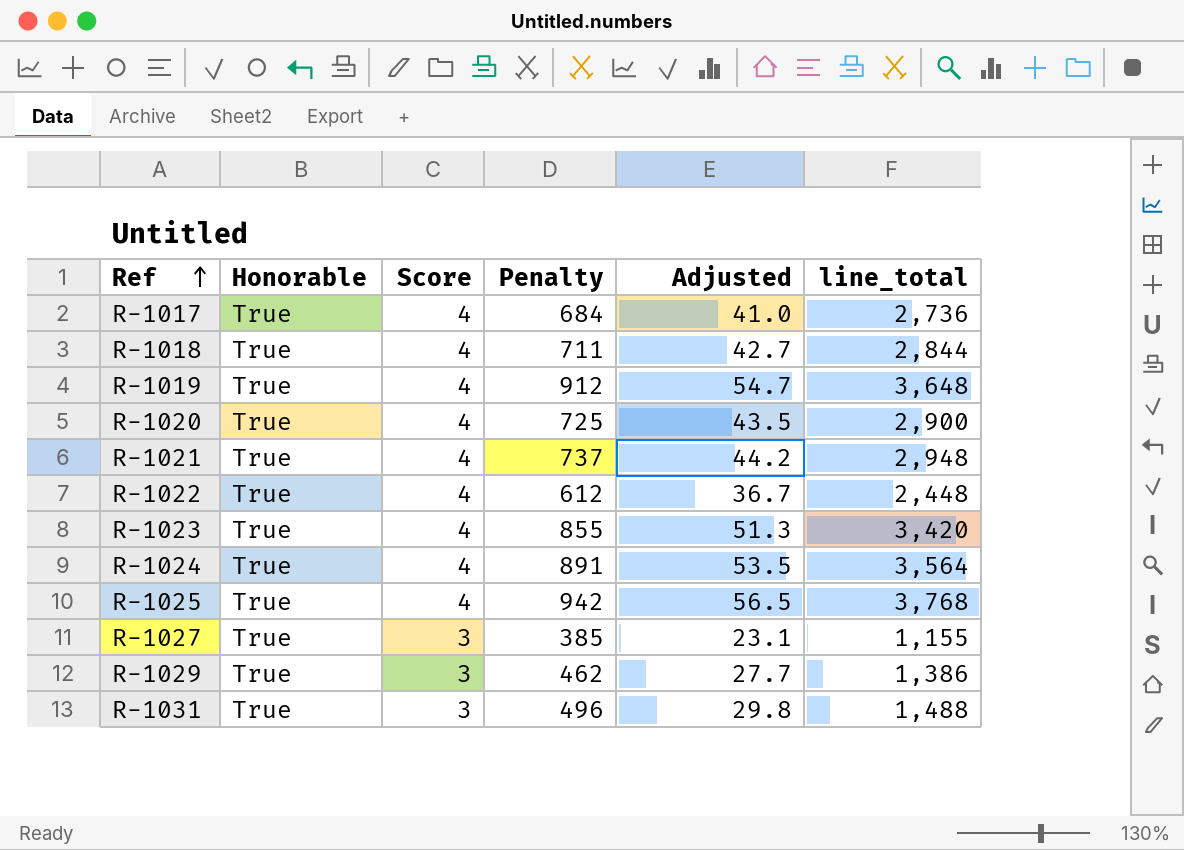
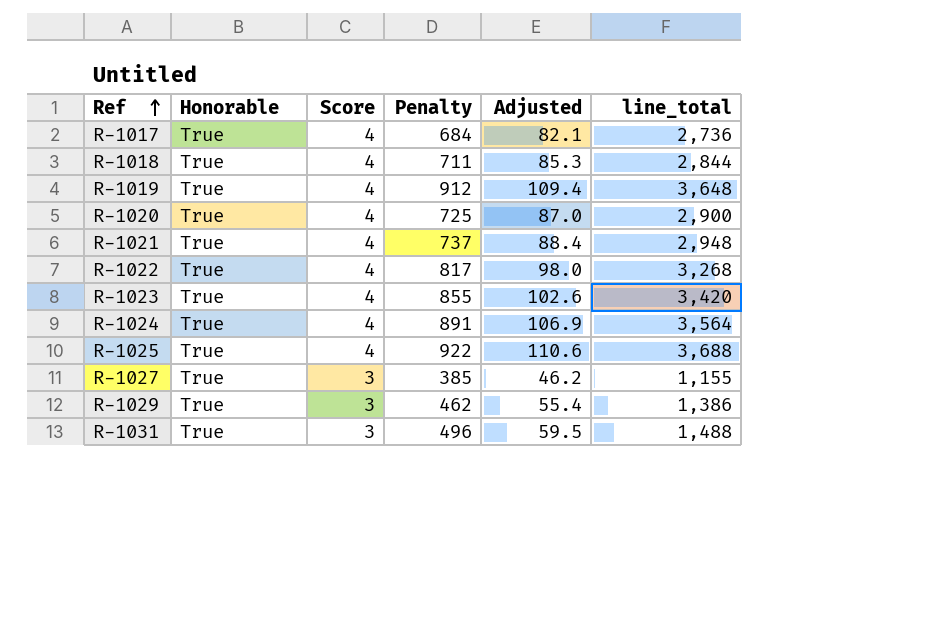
column Adjusted | formula: [Penalty] * 0.06 -> [Penalty] * 0.12
R-1022 | Penalty: 612 -> 817
R-1022 | line_total: 2,448 -> 3,268
R-1025 | Penalty: 942 -> 922
R-1025 | line_total: 3,768 -> 3,688

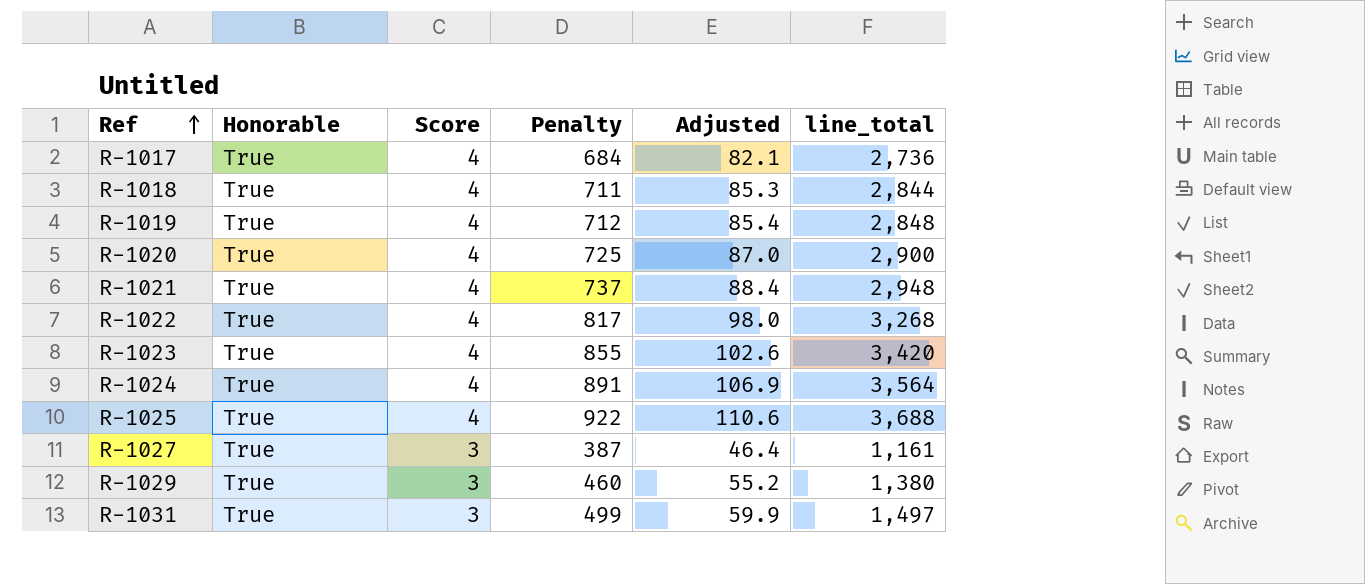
R-1019 | Penalty: 912 -> 712
R-1019 | Adjusted: 109.4 -> 85.4
R-1019 | line_total: 3,648 -> 2,848
R-1027 | Penalty: 385 -> 387
R-1027 | Adjusted: 46.2 -> 46.4
R-1027 | line_total: 1,155 -> 1,161
R-1029 | Penalty: 462 -> 460
R-1029 | Adjusted: 55.4 -> 55.2
R-1029 | line_total: 1,386 -> 1,380
R-1031 | Penalty: 496 -> 499
R-1031 | Adjusted: 59.5 -> 59.9
R-1031 | line_total: 1,488 -> 1,497

